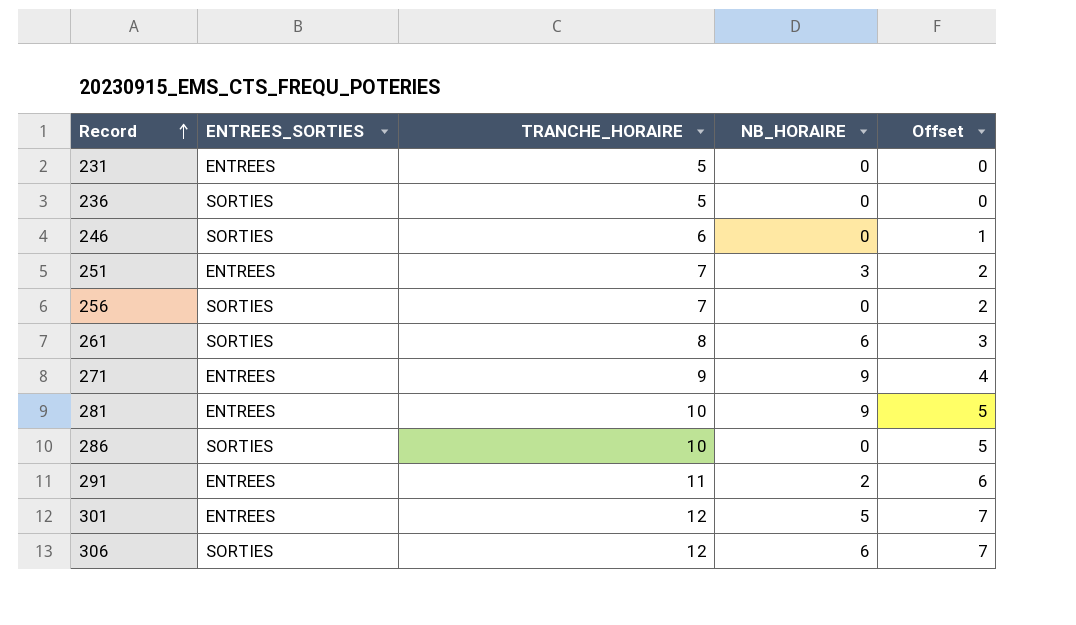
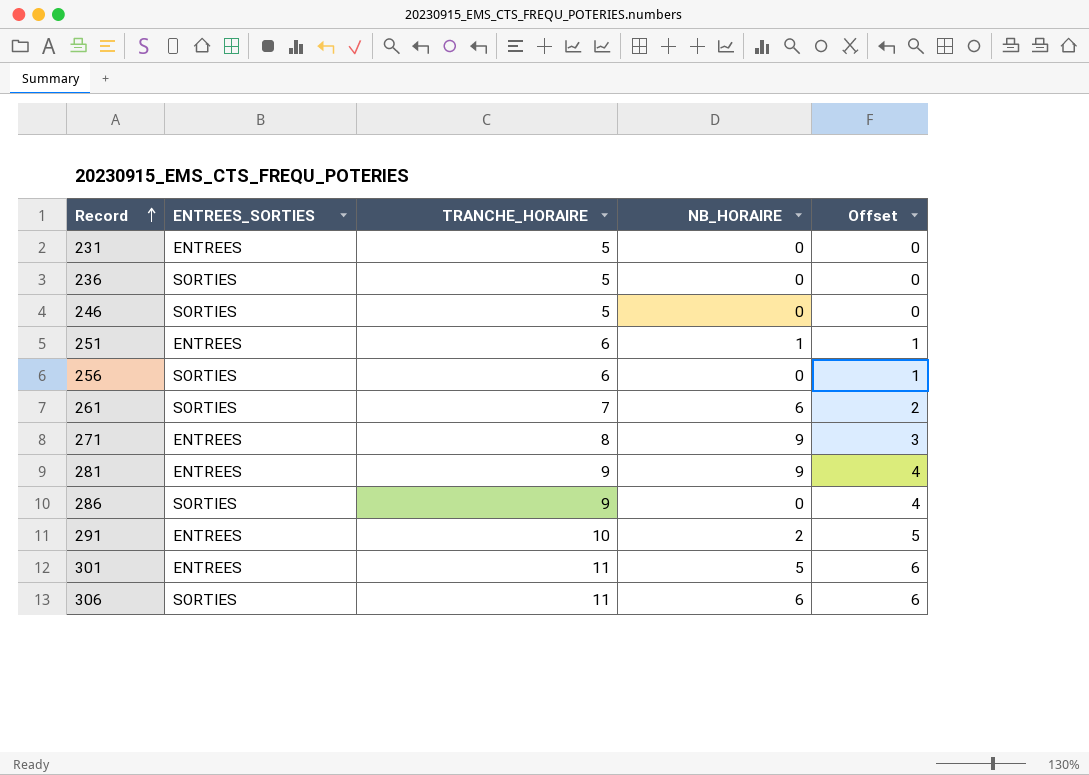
246 | TRANCHE_HORAIRE: 6 -> 5
246 | Offset: 1 -> 0
251 | TRANCHE_HORAIRE: 7 -> 6
251 | NB_HORAIRE: 3 -> 1
251 | Offset: 2 -> 1
256 | TRANCHE_HORAIRE: 7 -> 6
256 | Offset: 2 -> 1
261 | TRANCHE_HORAIRE: 8 -> 7
261 | Offset: 3 -> 2
271 | TRANCHE_HORAIRE: 9 -> 8
271 | Offset: 4 -> 3
281 | TRANCHE_HORAIRE: 10 -> 9
281 | Offset: 5 -> 4
286 | TRANCHE_HORAIRE: 10 -> 9
286 | Offset: 5 -> 4
291 | TRANCHE_HORAIRE: 11 -> 10
291 | Offset: 6 -> 5
301 | TRANCHE_HORAIRE: 12 -> 11
301 | Offset: 7 -> 6
306 | TRANCHE_HORAIRE: 12 -> 11
306 | Offset: 7 -> 6

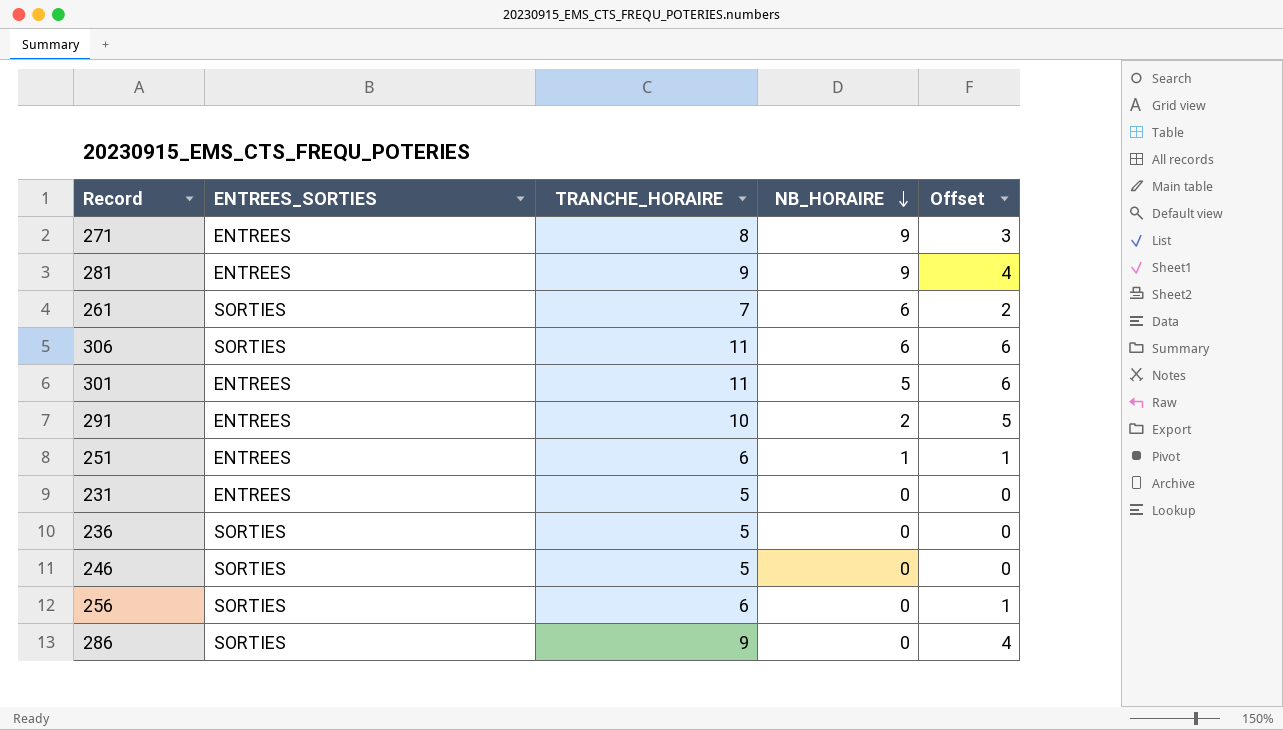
row order: Record ascending -> NB_HORAIRE descending

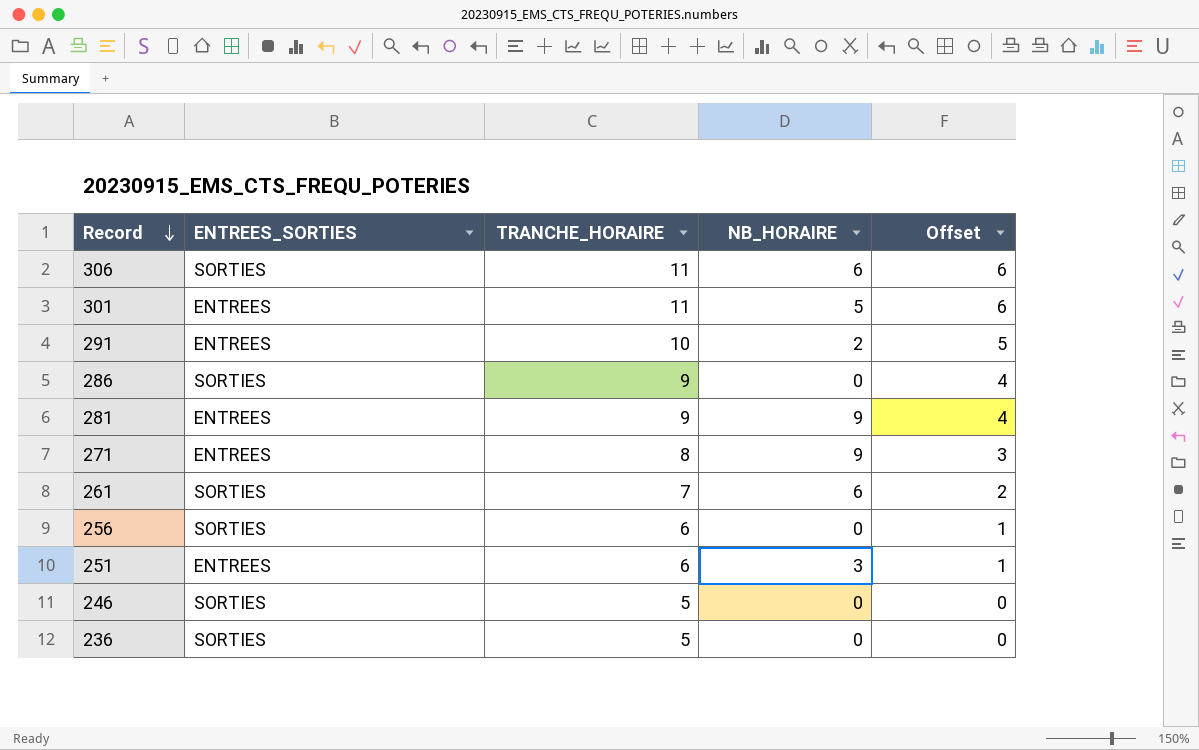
row order: NB_HORAIRE descending -> Record descending
row 231: ENTREES | 5 | 0 | 0 -> none
251 | NB_HORAIRE: 1 -> 3

